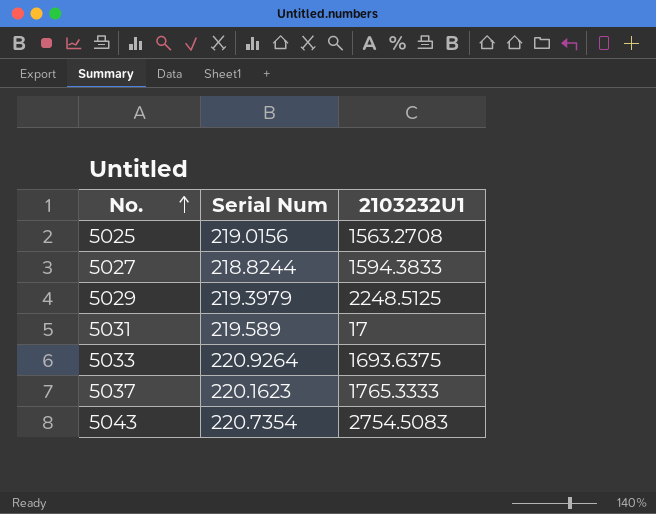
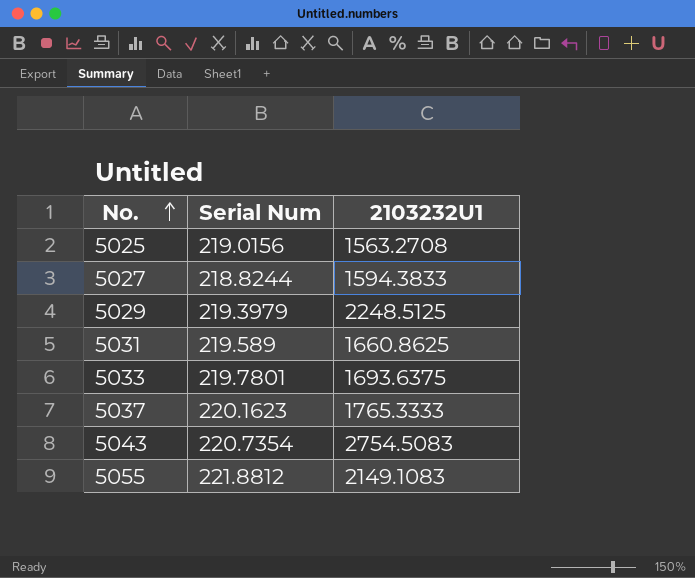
5031 | 2103232U1: 17 -> 1660.8625
5033 | Serial Num: 220.9264 -> 219.7801
row 5055: none -> 221.8812 | 2149.1083

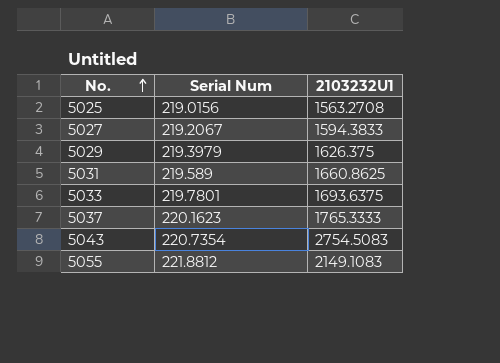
5027 | Serial Num: 218.8244 -> 219.2067
5029 | 2103232U1: 2248.5125 -> 1626.375

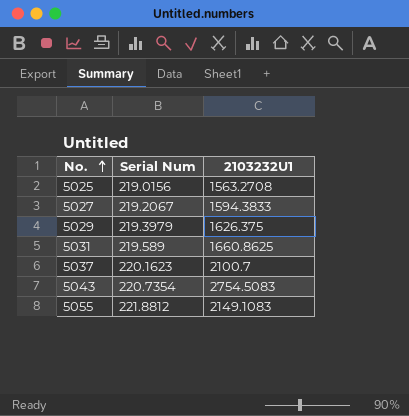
row 5033: 219.7801 | 1693.6375 -> none
5037 | 2103232U1: 1765.3333 -> 2100.7

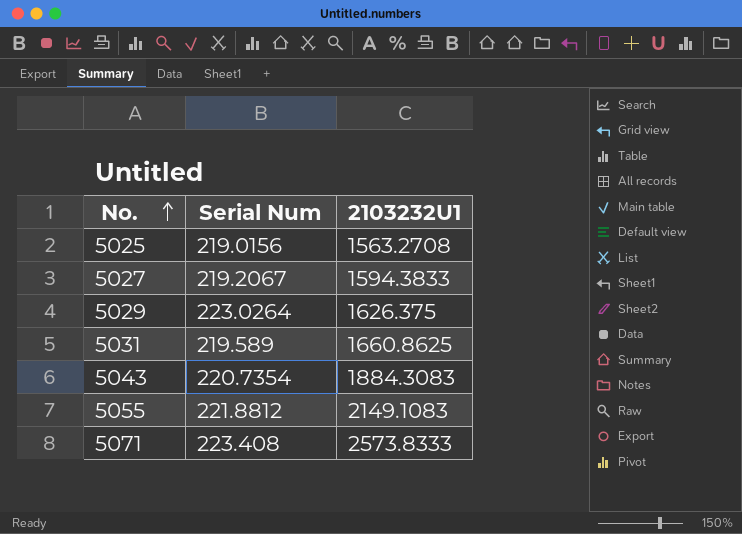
row 5037: 220.1623 | 2100.7 -> none
5029 | Serial Num: 219.3979 -> 223.0264
5043 | 2103232U1: 2754.5083 -> 1884.3083
row 5071: none -> 223.408 | 2573.8333

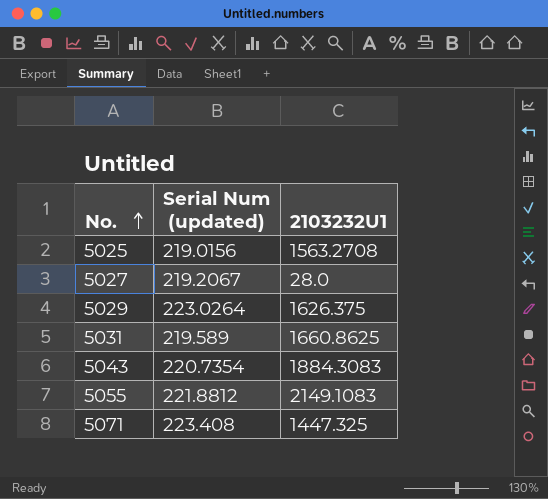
column name: Serial Num -> Serial Num (updated)
5027 | 2103232U1: 1594.3833 -> 28.0
5071 | 2103232U1: 2573.8333 -> 1447.325

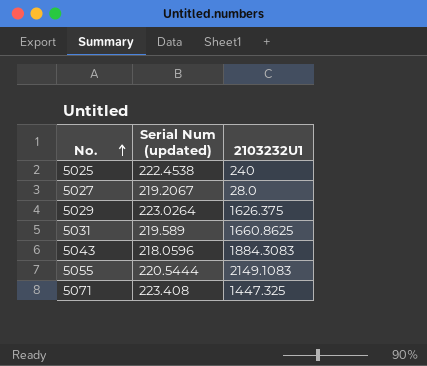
5025 | Serial Num (updated): 219.0156 -> 222.4538
5025 | 2103232U1: 1563.2708 -> 240
5043 | Serial Num (updated): 220.7354 -> 218.0596
5055 | Serial Num (updated): 221.8812 -> 220.5444

